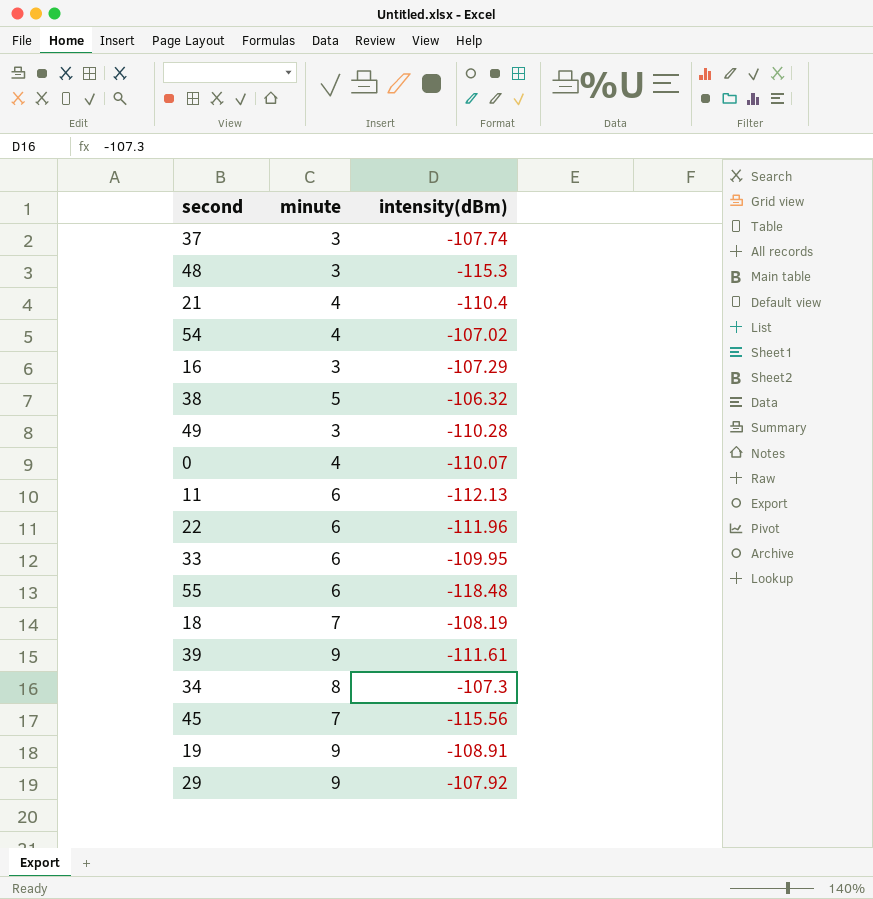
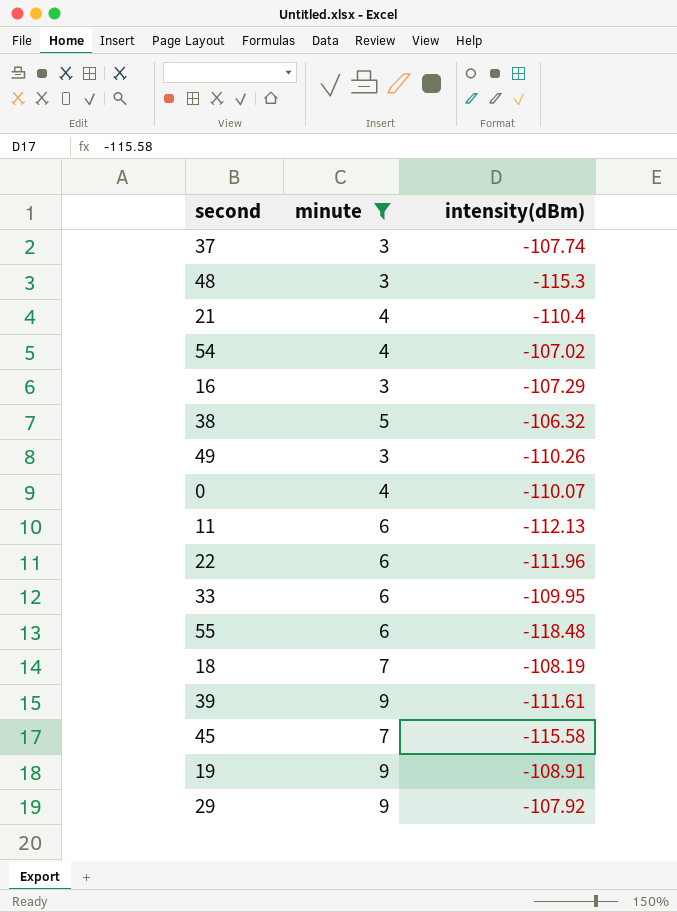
filter: none -> minute != 8
49 | intensity(dBm): -110.28 -> -110.26
45 | intensity(dBm): -115.56 -> -115.58

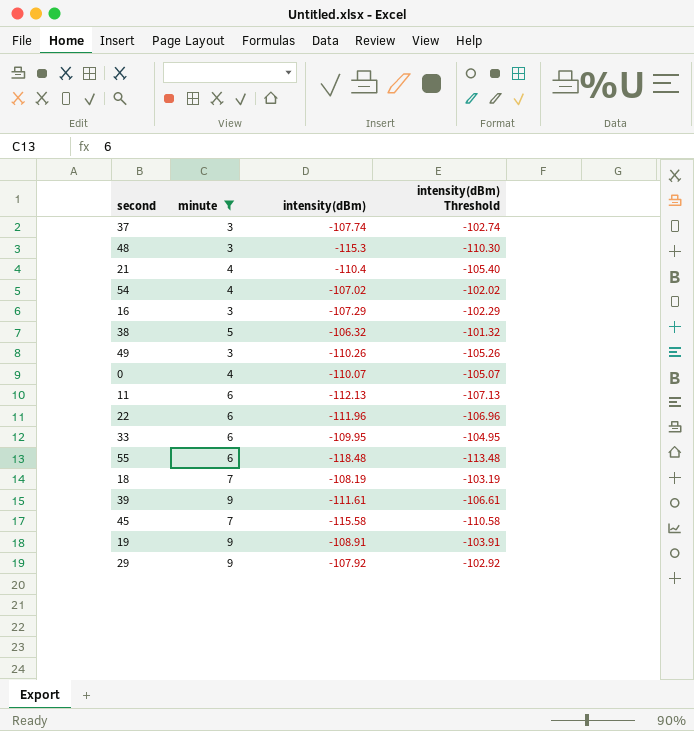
column intensity(dBm) Threshold | formula: none -> [intensity(dBm)] + 5

